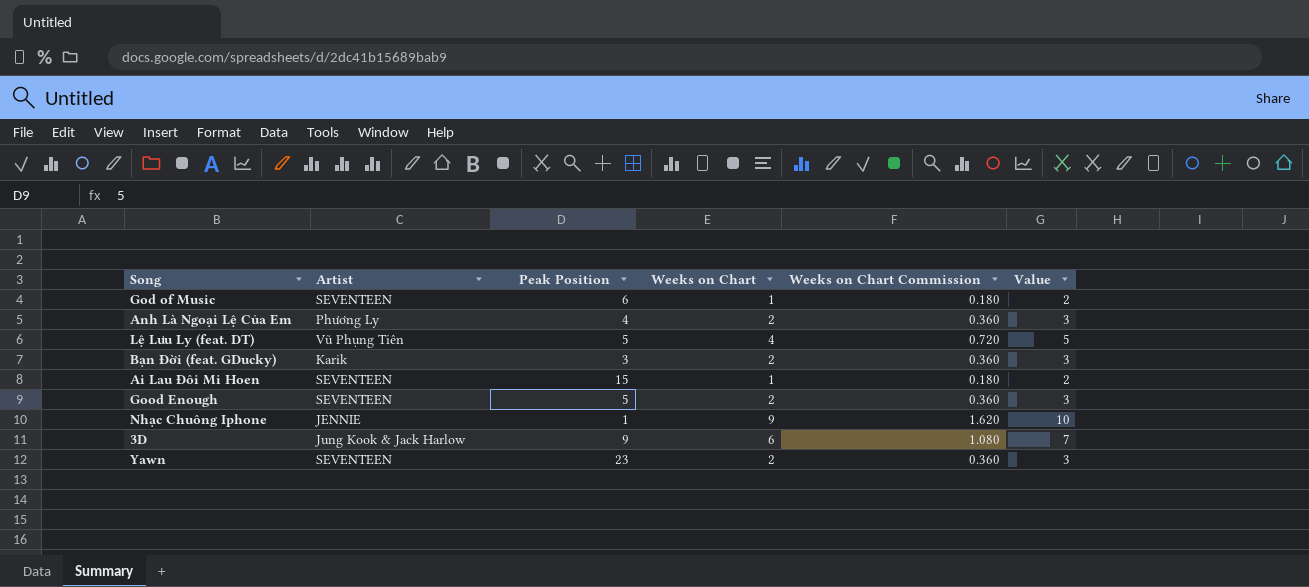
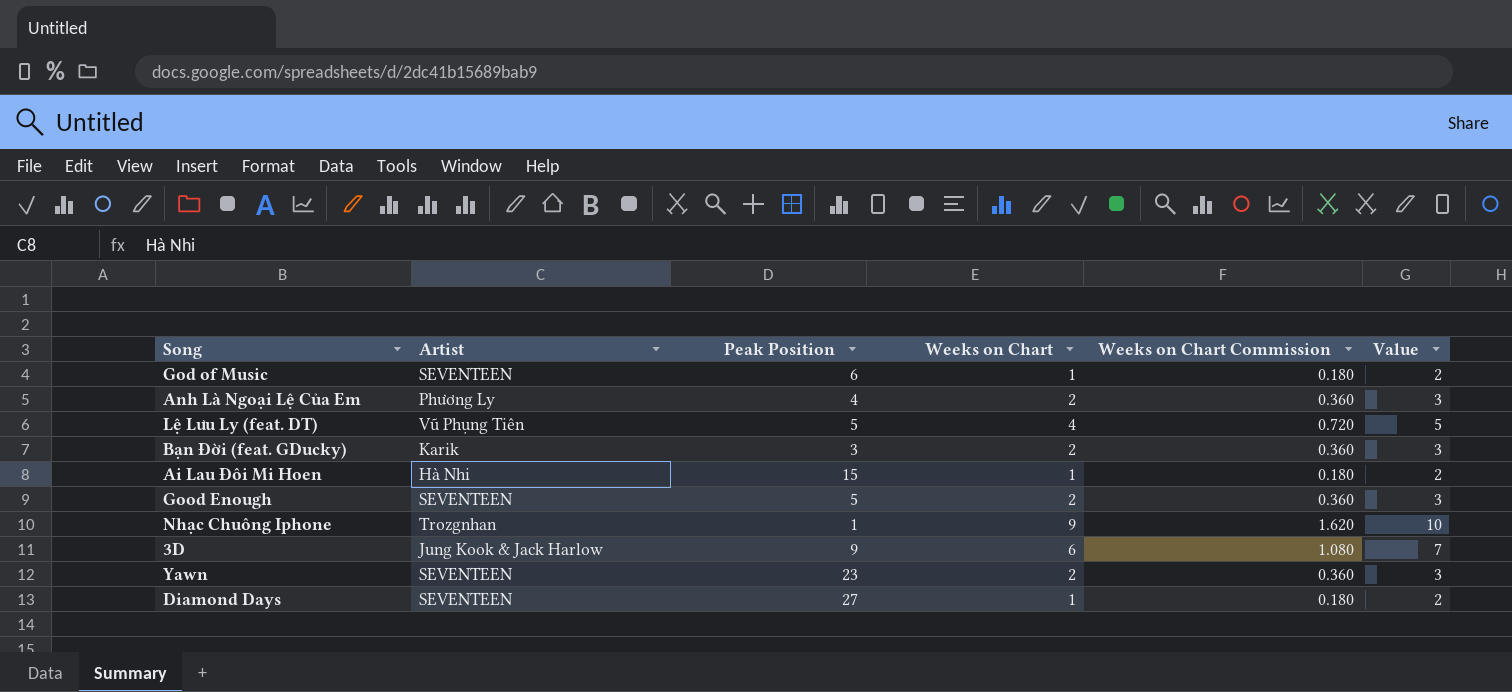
Ai Lau Đôi Mi Hoen | Artist: SEVENTEEN -> Hà Nhi
Nhạc Chuông Iphone | Artist: JENNIE -> Trozgnhan
row Diamond Days: none -> SEVENTEEN | 27 | 1 | 0.180 | 2

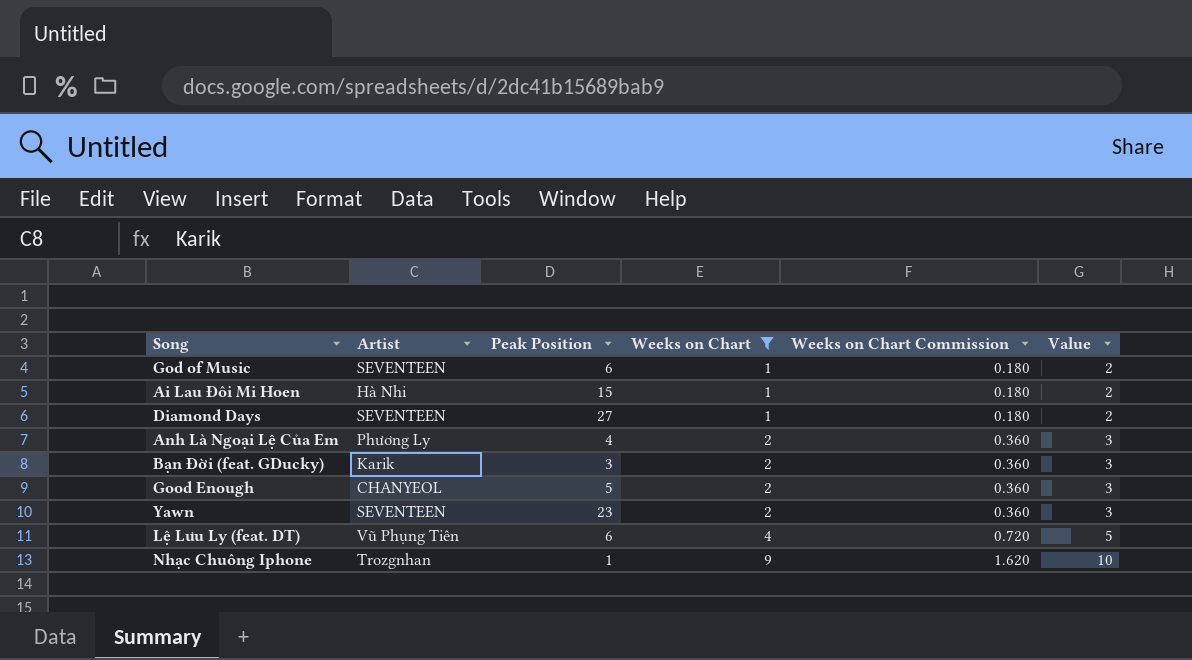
filter: none -> Weeks on Chart != 6
row order: none -> Weeks on Chart ascending
Good Enough | Artist: SEVENTEEN -> CHANYEOL
Lệ Lưu Ly (feat. DT) | Peak Position: 5 -> 6

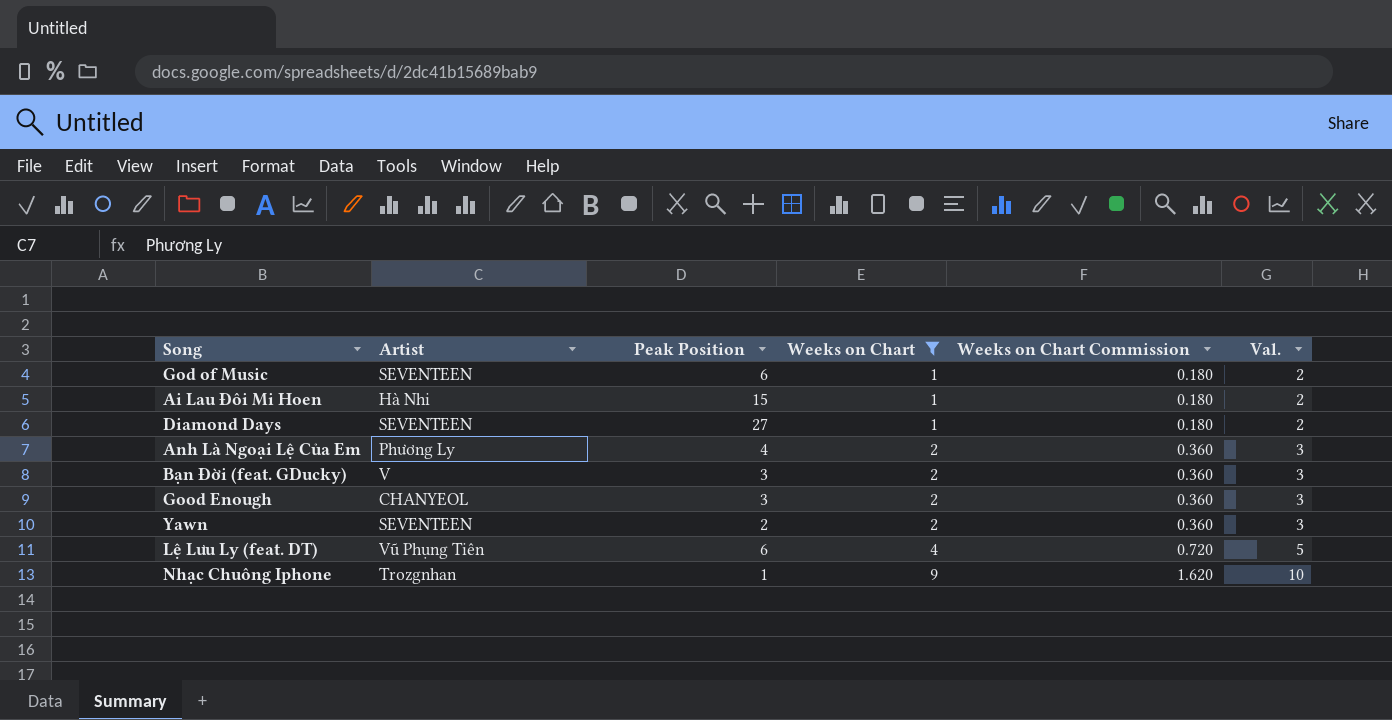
column name: Value -> Val.
Bạn Đời (feat. GDucky) | Artist: Karik -> V
Good Enough | Peak Position: 5 -> 3
Yawn | Peak Position: 23 -> 2

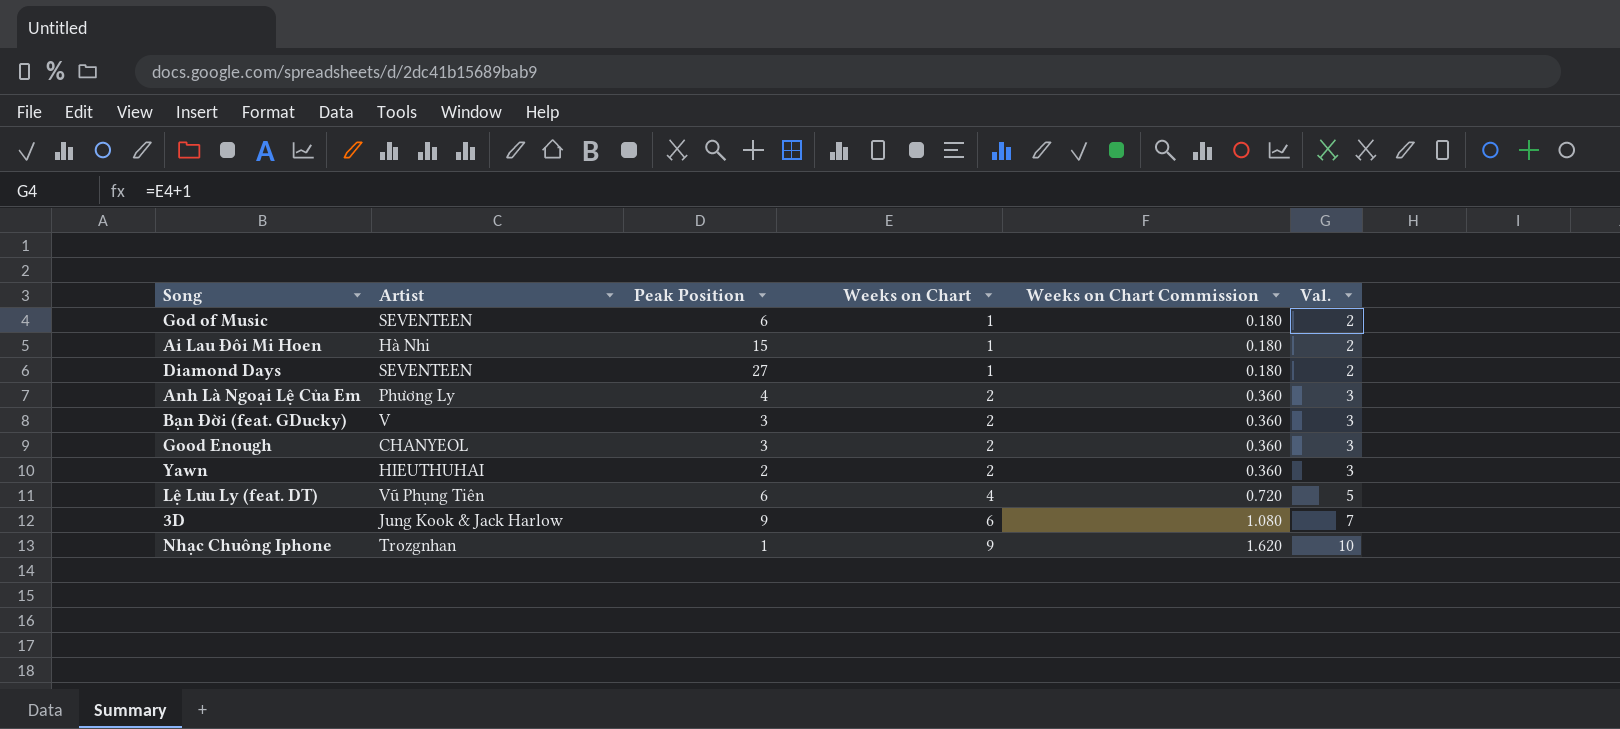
filter: Weeks on Chart != 6 -> none
Yawn | Artist: SEVENTEEN -> HIEUTHUHAI

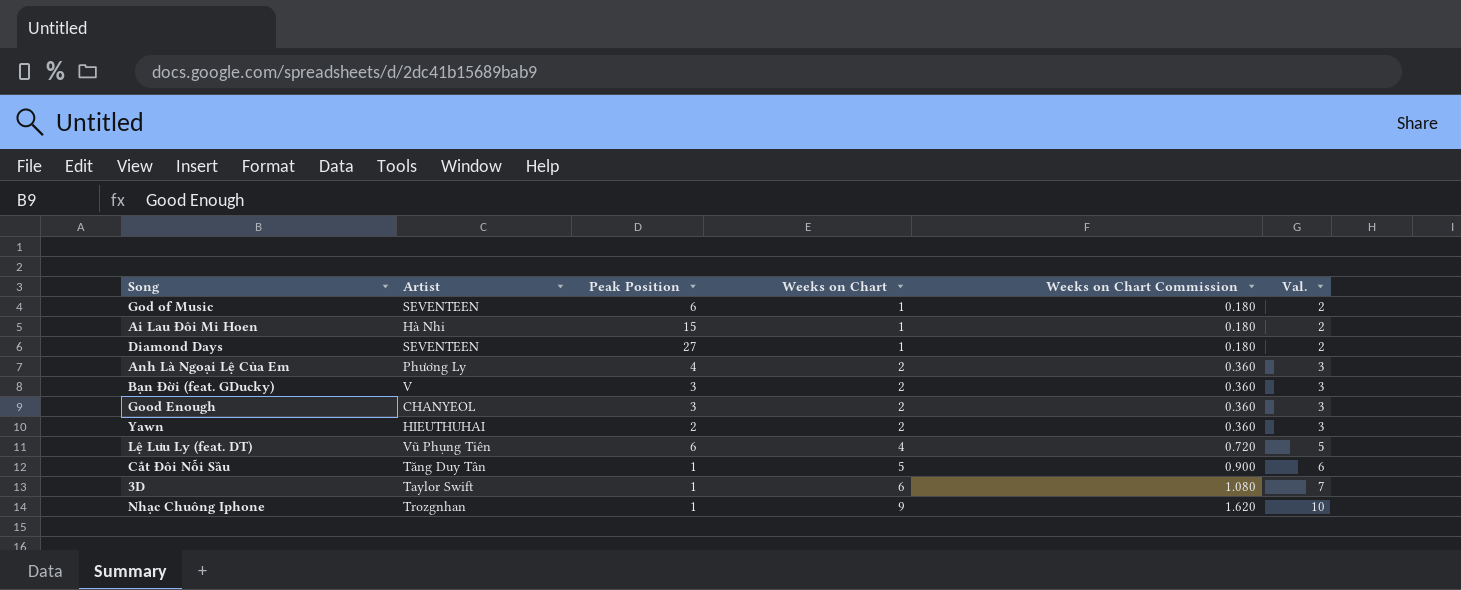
row Cắt Đôi Nỗi Sầu: none -> Tăng Duy Tân | 1 | 5 | 0.900 | 6
3D | Artist: Jung Kook & Jack Harlow -> Taylor Swift
3D | Peak Position: 9 -> 1

